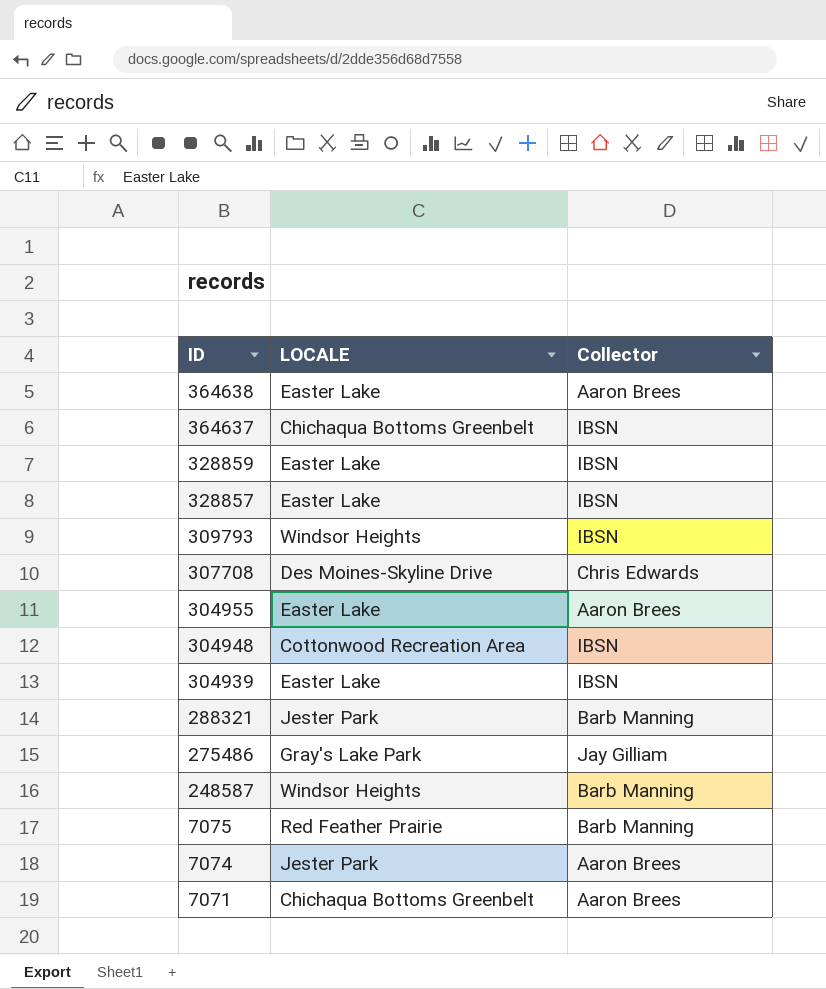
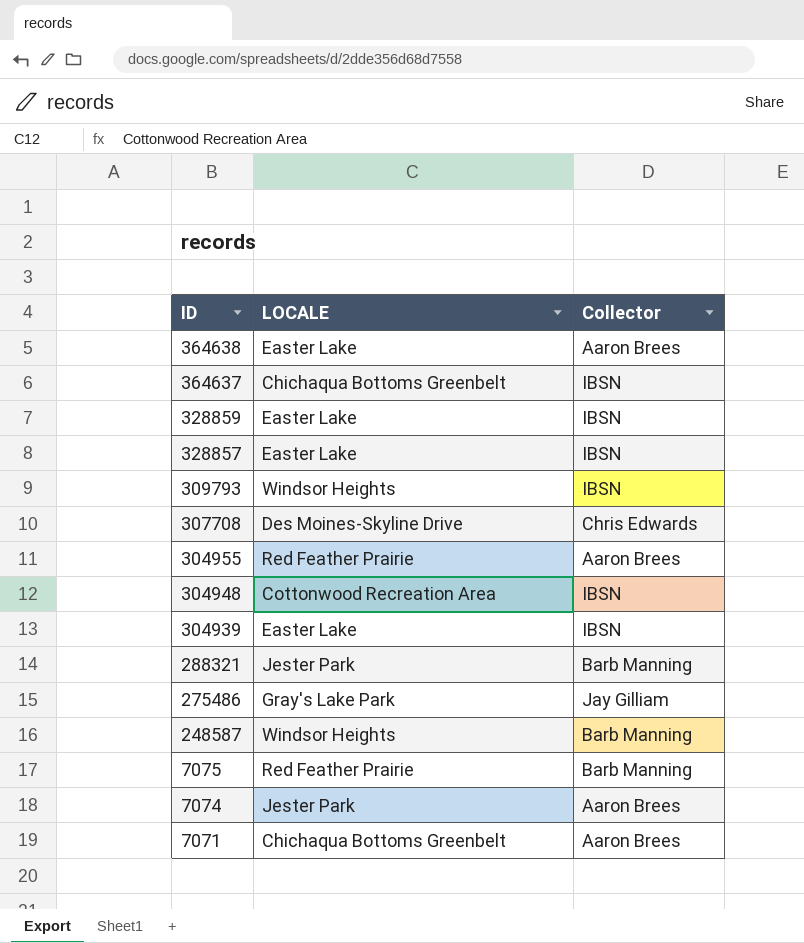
304955 | LOCALE: Easter Lake -> Red Feather Prairie

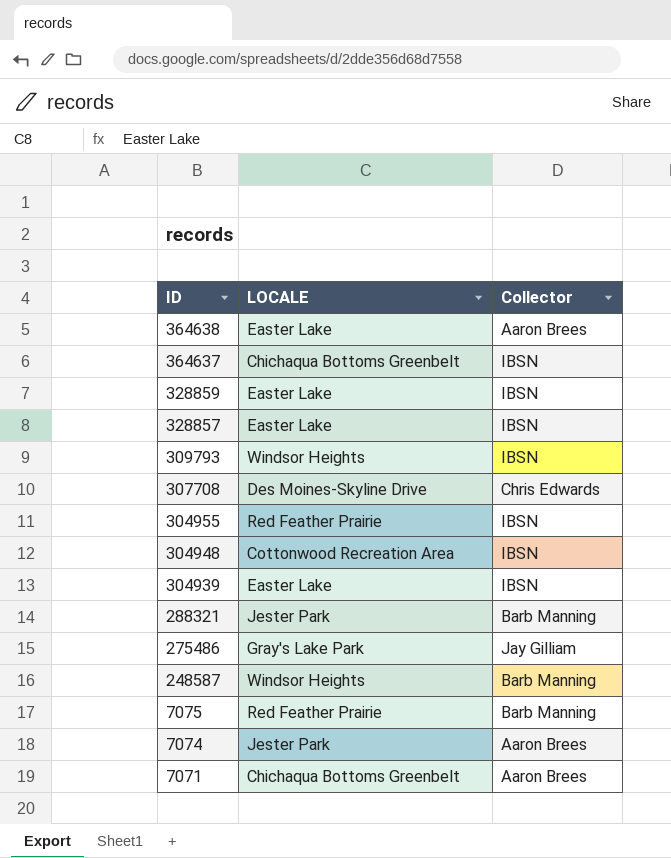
304955 | Collector: Aaron Brees -> IBSN

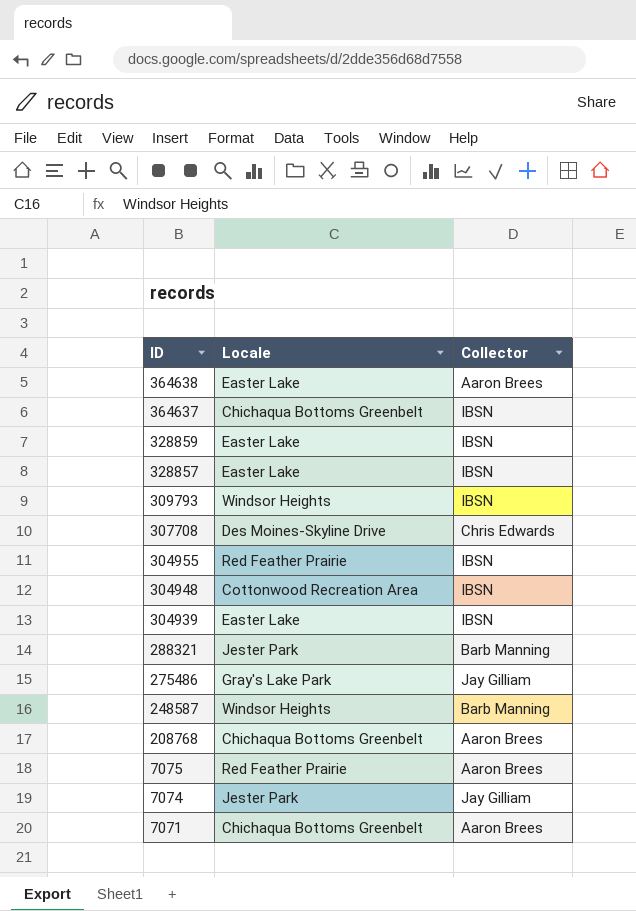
column name: LOCALE -> Locale
row 208768: none -> Chichaqua Bottoms Greenbelt | Aaron Brees
7075 | Collector: Barb Manning -> Aaron Brees
7074 | Collector: Aaron Brees -> Jay Gilliam

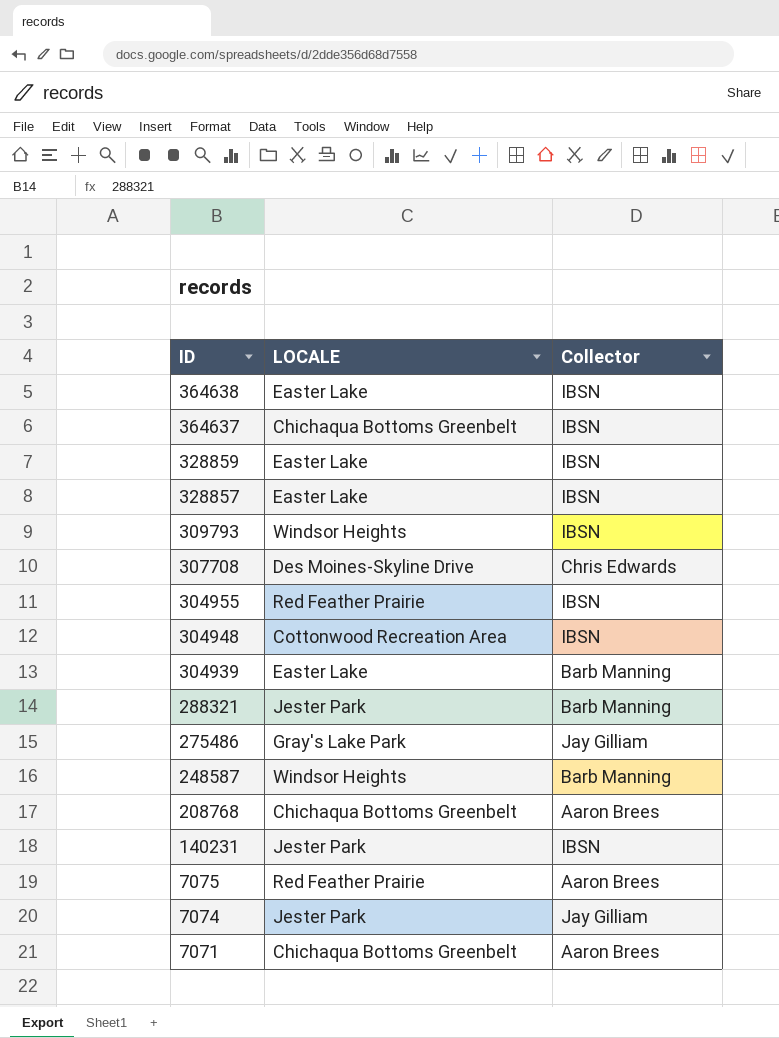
column name: Locale -> LOCALE
364638 | Collector: Aaron Brees -> IBSN
304939 | Collector: IBSN -> Barb Manning
row 140231: none -> Jester Park | IBSN

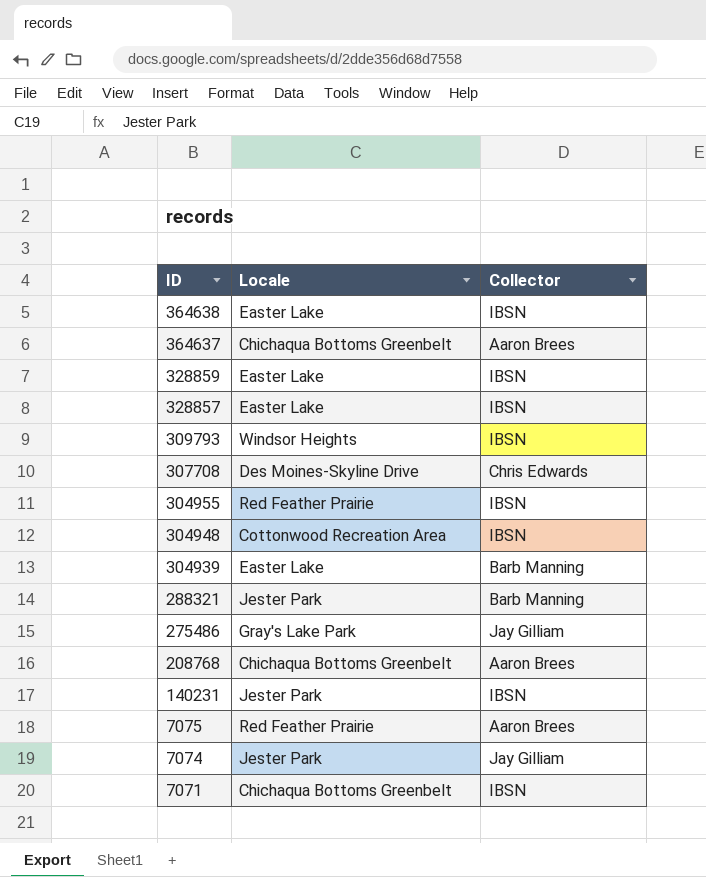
column name: LOCALE -> Locale
row 248587: Windsor Heights | Barb Manning -> none
364637 | Collector: IBSN -> Aaron Brees
7071 | Collector: Aaron Brees -> IBSN

